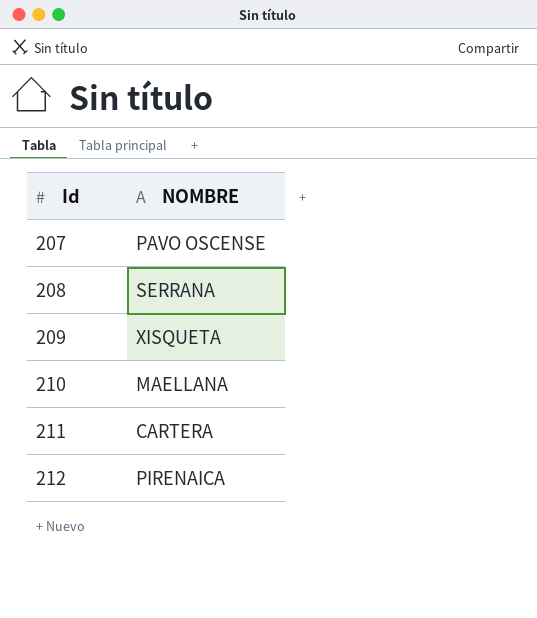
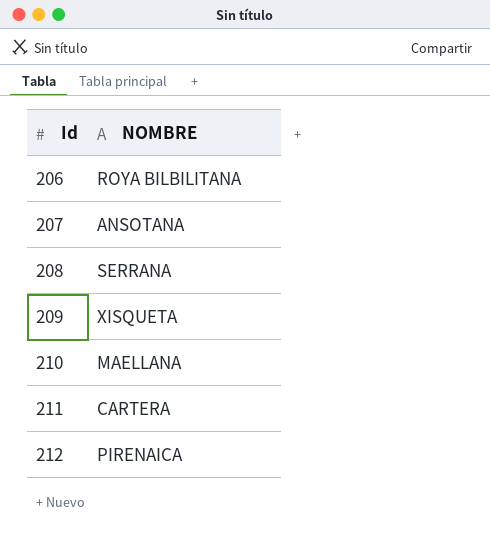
row 206: none -> ROYA BILBILITANA
207 | NOMBRE: PAVO OSCENSE -> ANSOTANA

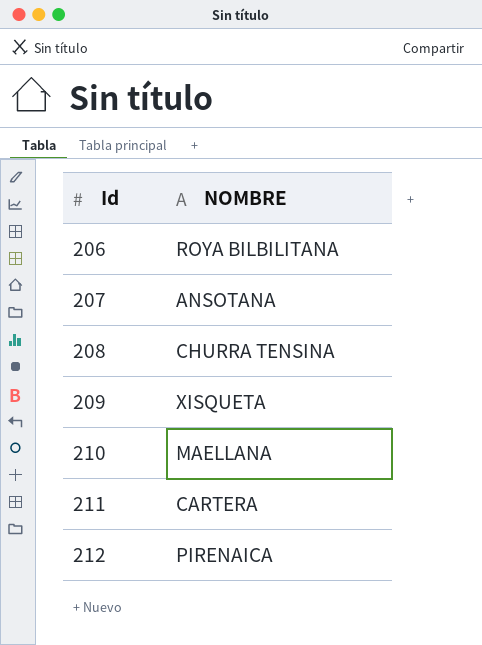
208 | NOMBRE: SERRANA -> CHURRA TENSINA

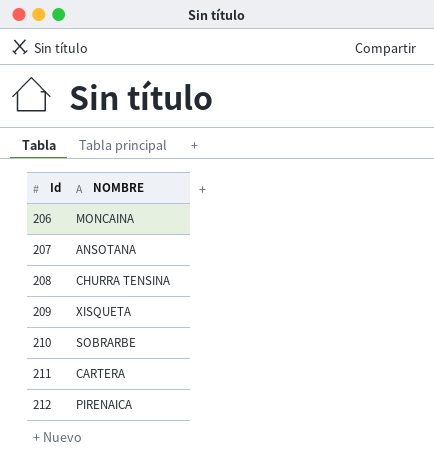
206 | NOMBRE: ROYA BILBILITANA -> MONCAINA
210 | NOMBRE: MAELLANA -> SOBRARBE

